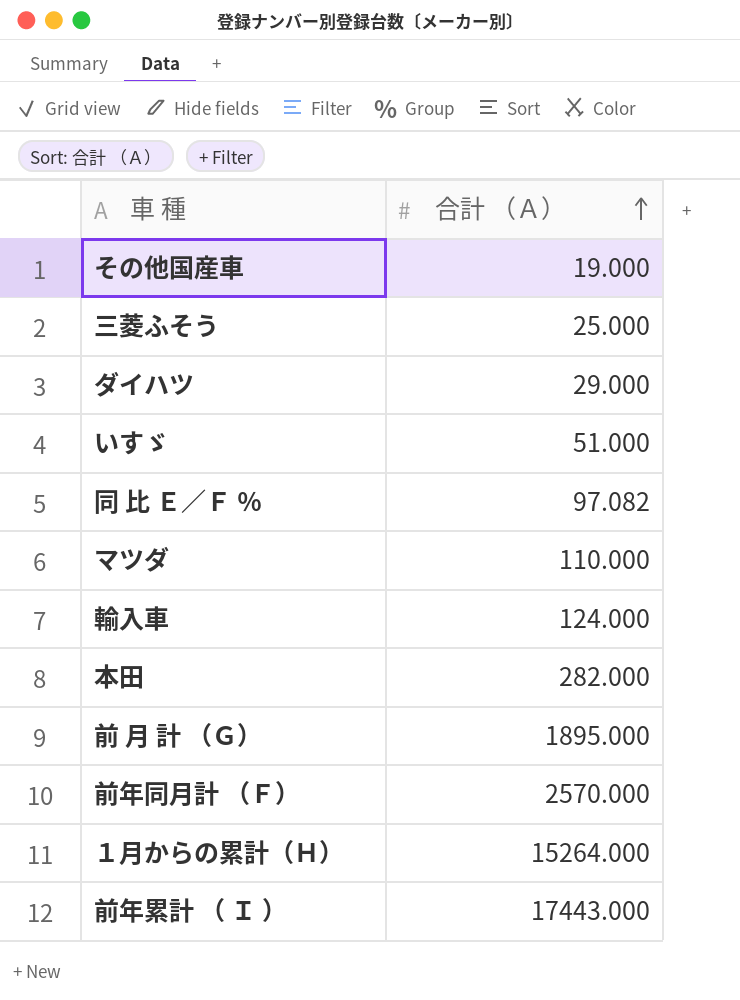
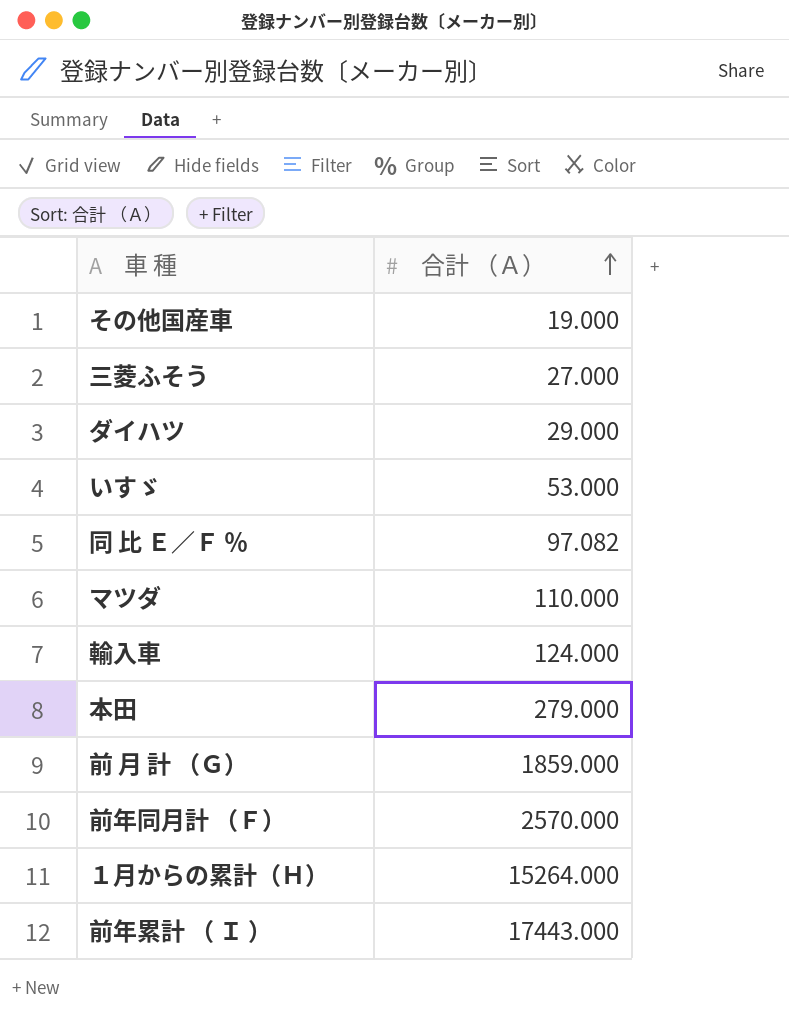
三菱ふそう | 合計 （Ａ）: 25.000 -> 27.000
いすゞ | 合計 （Ａ）: 51.000 -> 53.000
本田 | 合計 （Ａ）: 282.000 -> 279.000
前 月 計 （Ｇ） | 合計 （Ａ）: 1895.000 -> 1859.000

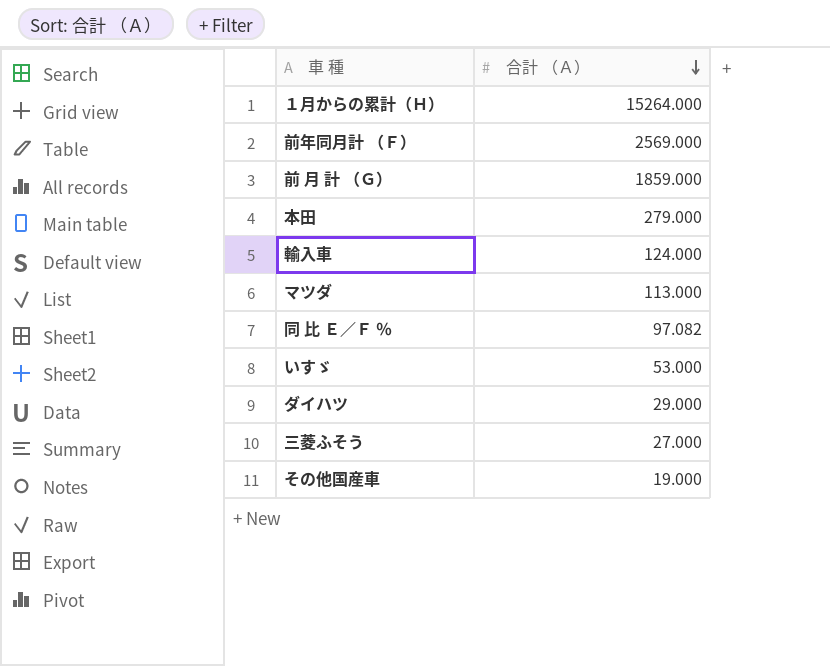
row order: 合計 （Ａ） ascending -> 合計 （Ａ） descending
row 前年累計 （ Ｉ ）: 17443.000 -> none
前年同月計 （Ｆ） | 合計 （Ａ）: 2570.000 -> 2569.000
マツダ | 合計 （Ａ）: 110.000 -> 113.000

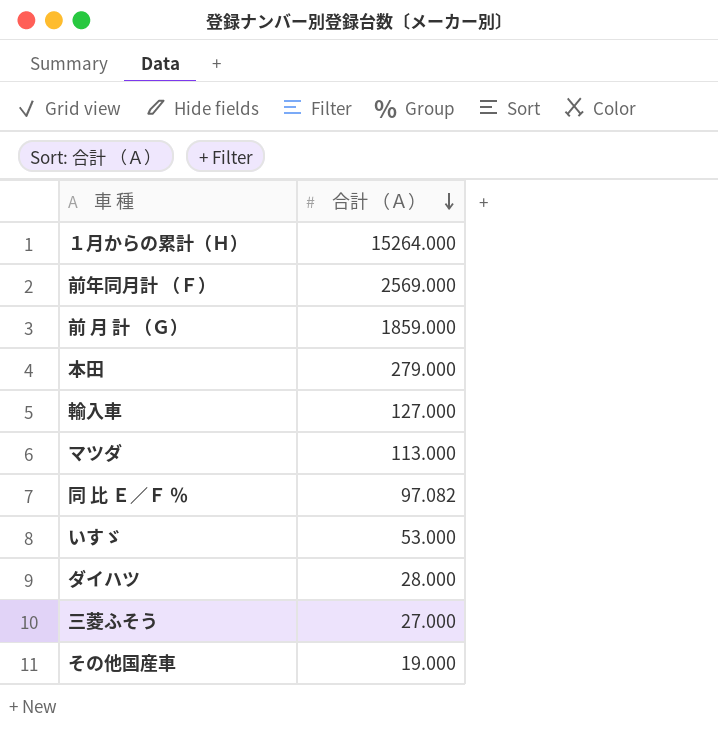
輸入車 | 合計 （Ａ）: 124.000 -> 127.000
ダイハツ | 合計 （Ａ）: 29.000 -> 28.000

